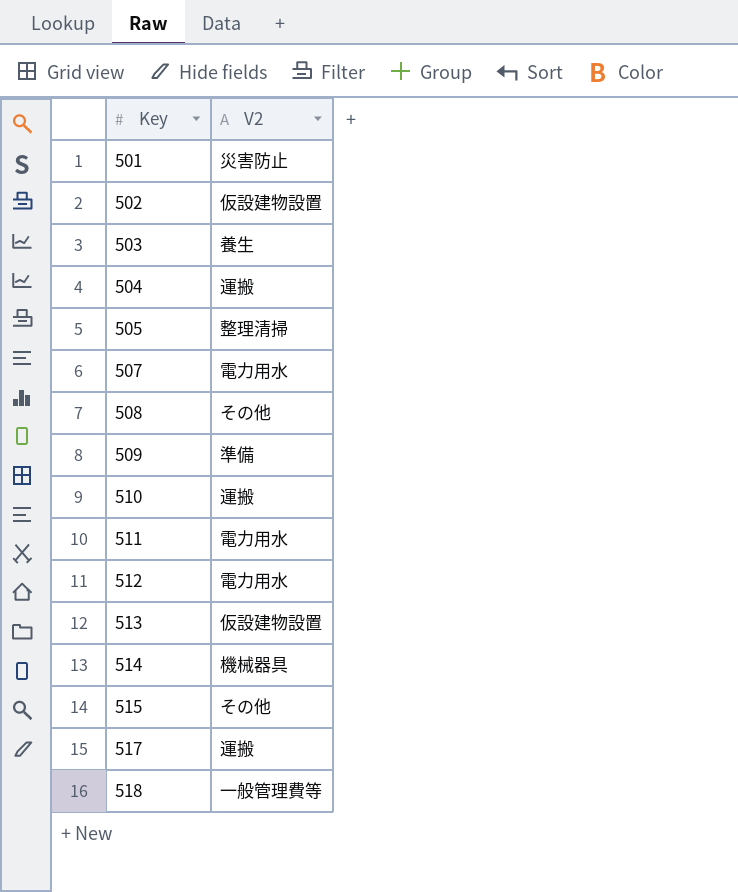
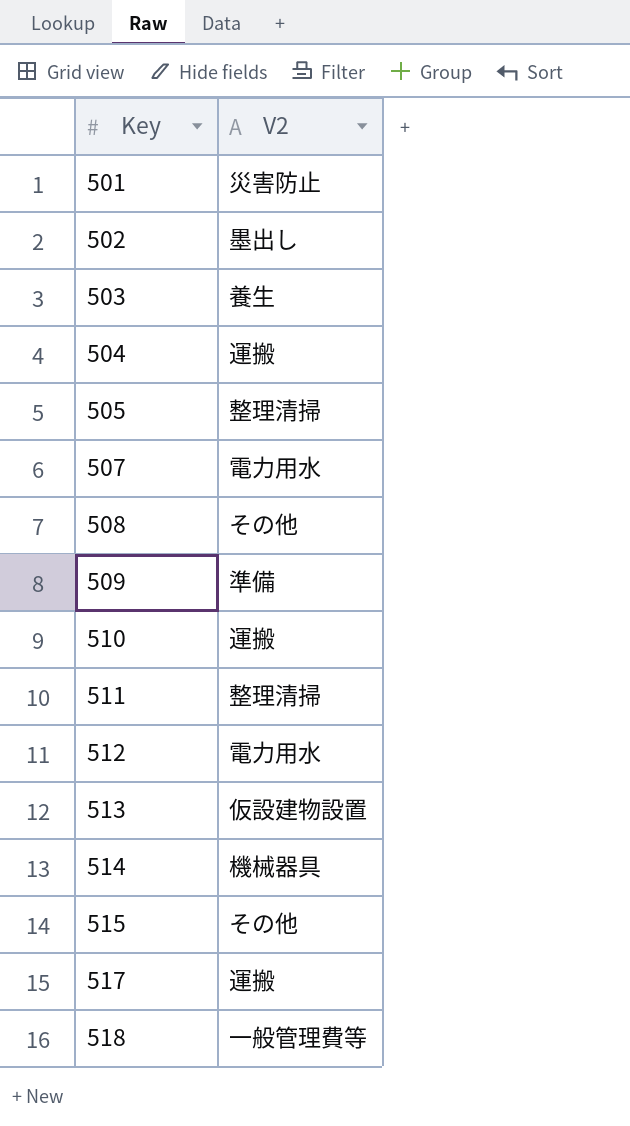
502 | V2: 仮設建物設置 -> 墨出し
511 | V2: 電力用水 -> 整理清掃

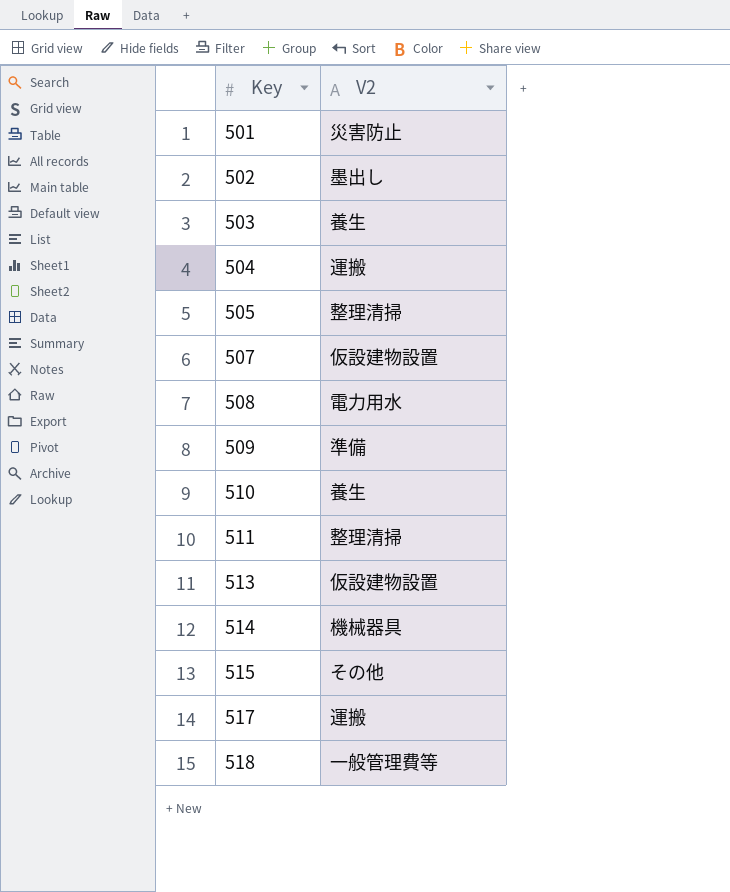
row 512: 電力用水 -> none
507 | V2: 電力用水 -> 仮設建物設置
508 | V2: その他 -> 電力用水
510 | V2: 運搬 -> 養生

